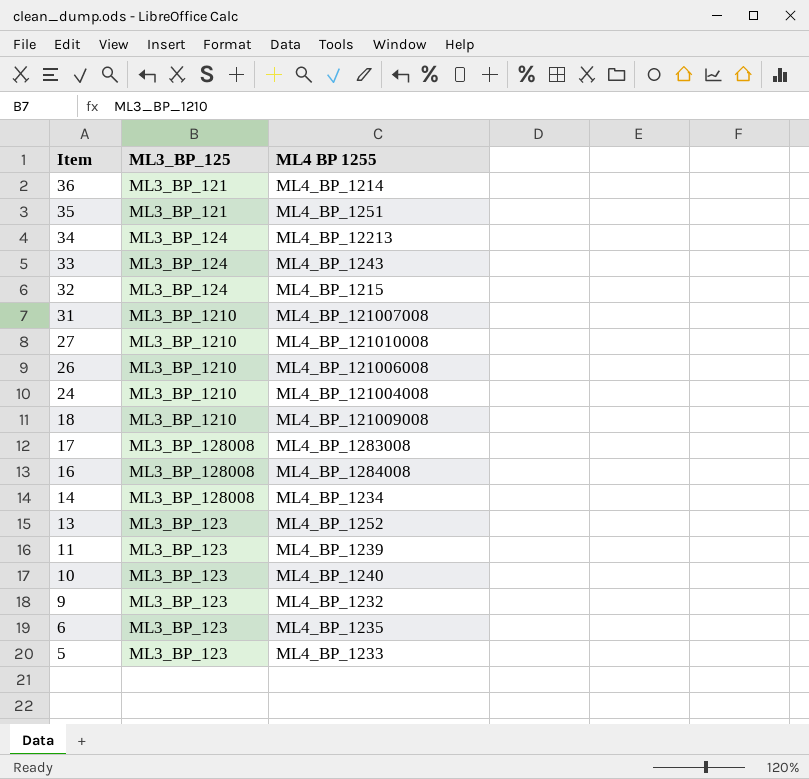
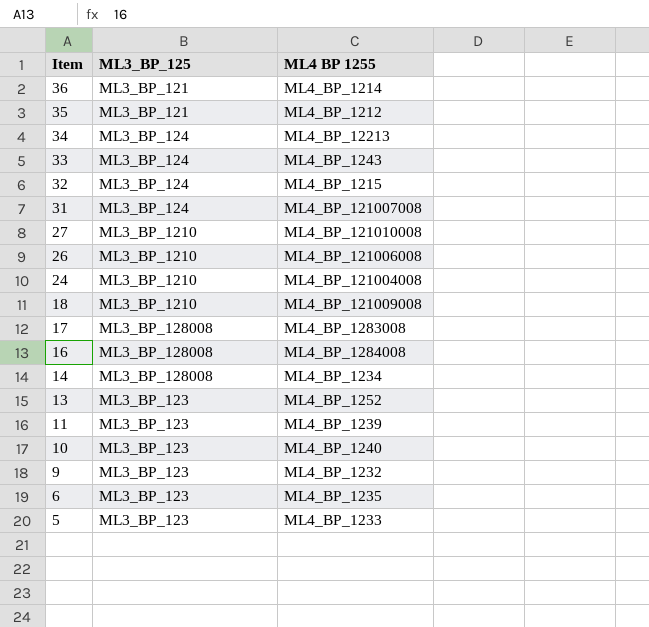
35 | ML4 BP 1255: ML4_BP_1251 -> ML4_BP_1212
31 | ML3_BP_125: ML3_BP_1210 -> ML3_BP_124

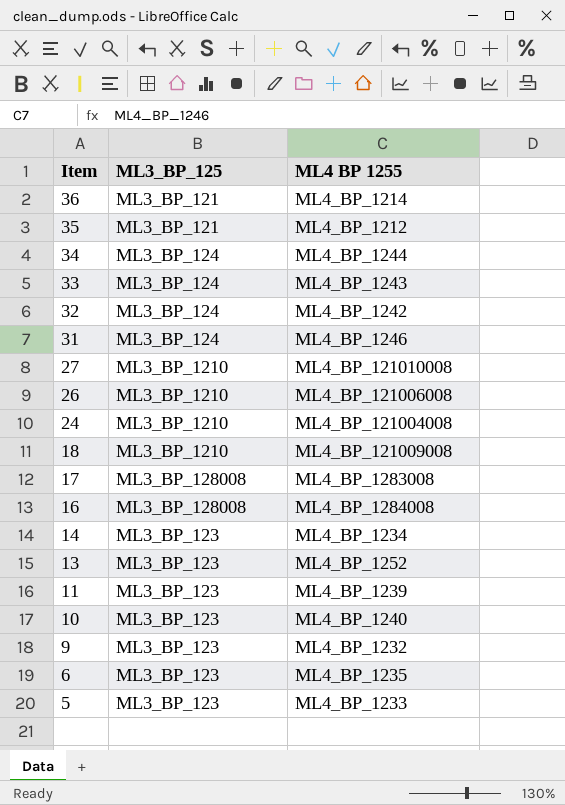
34 | ML4 BP 1255: ML4_BP_12213 -> ML4_BP_1244
32 | ML4 BP 1255: ML4_BP_1215 -> ML4_BP_1242
31 | ML4 BP 1255: ML4_BP_121007008 -> ML4_BP_1246
14 | ML3_BP_125: ML3_BP_128008 -> ML3_BP_123

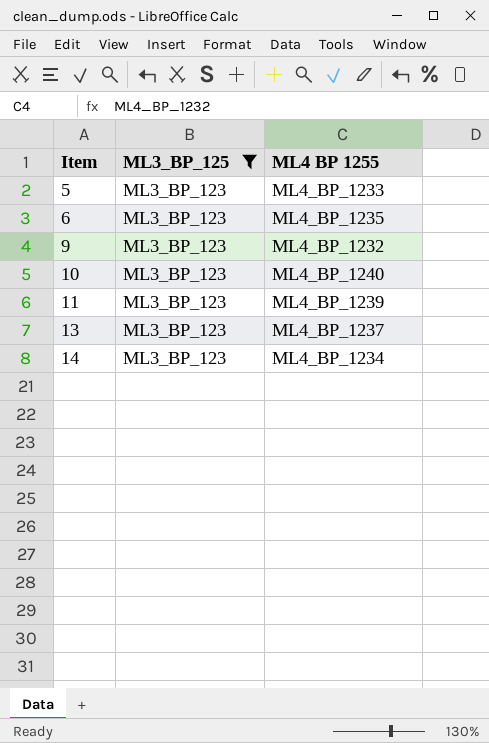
filter: none -> ML3_BP_125 = ML3_BP_123
row order: Item descending -> Item ascending
13 | ML4 BP 1255: ML4_BP_1252 -> ML4_BP_1237

